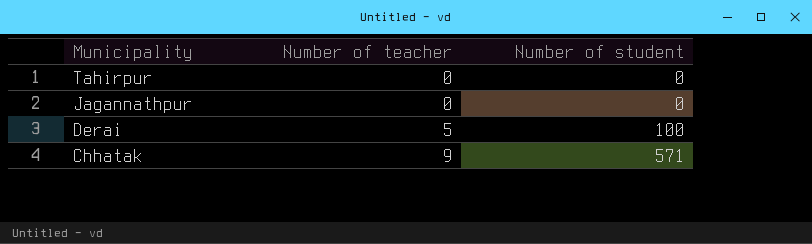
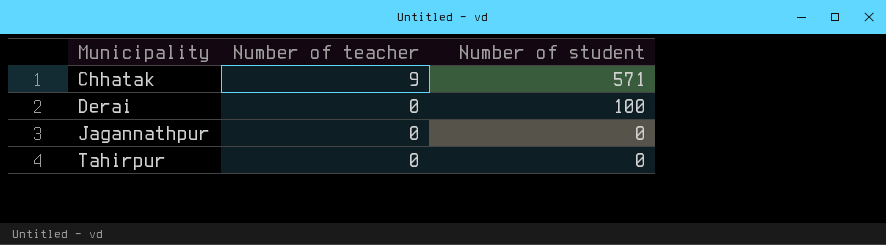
row order: Municipality descending -> Municipality ascending
Derai | Number of teacher: 5 -> 0

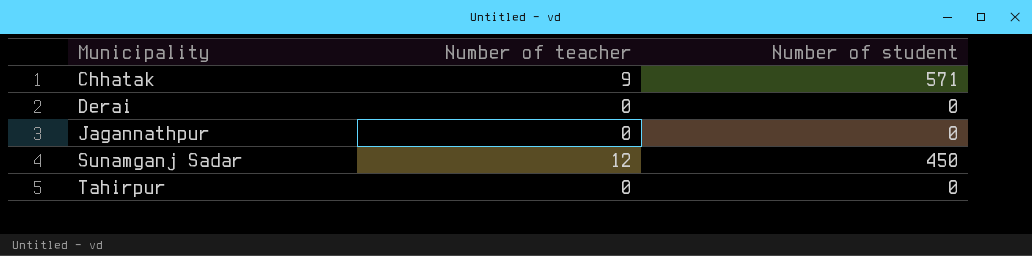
Derai | Number of student: 100 -> 0
row Sunamganj Sadar: none -> 12 | 450

